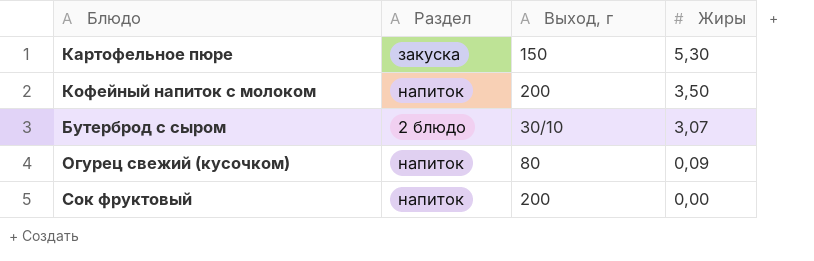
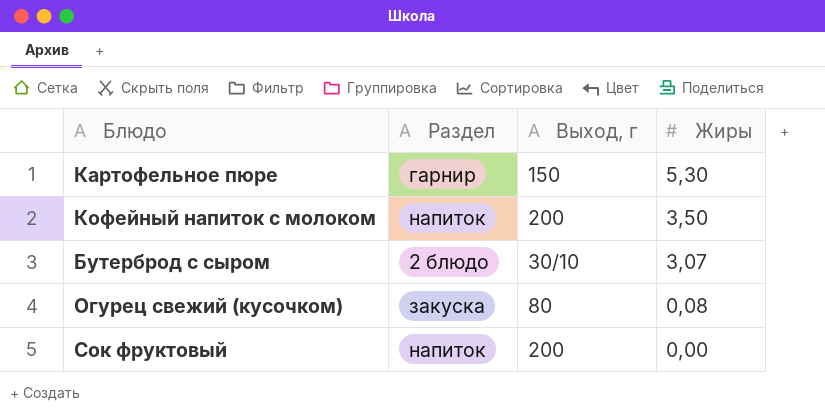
Картофельное пюре | Раздел: закуска -> гарнир
Огурец свежий (кусочком) | Раздел: напиток -> закуска
Огурец свежий (кусочком) | Жиры: 0,09 -> 0,08

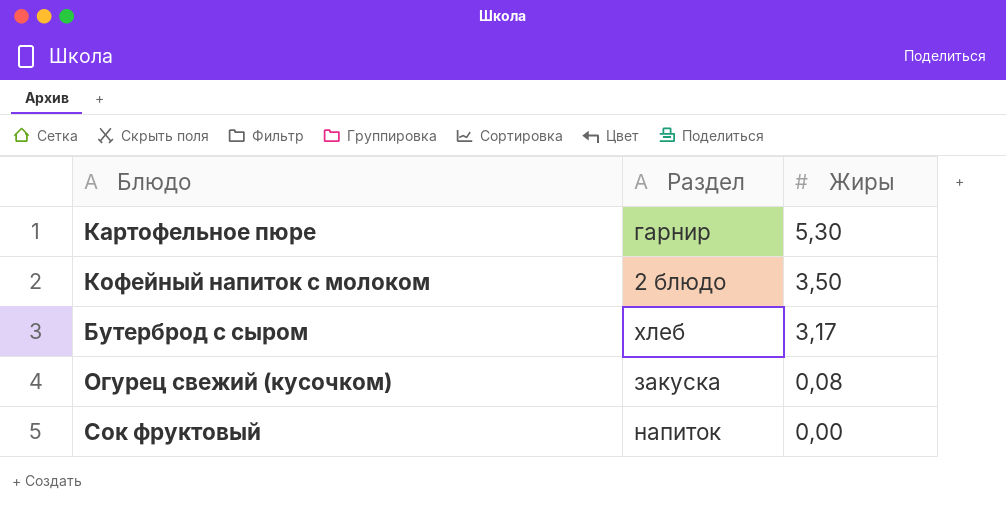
column Выход, г | position: 3 -> none
Кофейный напиток с молоком | Раздел: напиток -> 2 блюдо
Бутерброд с сыром | Раздел: 2 блюдо -> хлеб
Бутерброд с сыром | Жиры: 3,07 -> 3,17

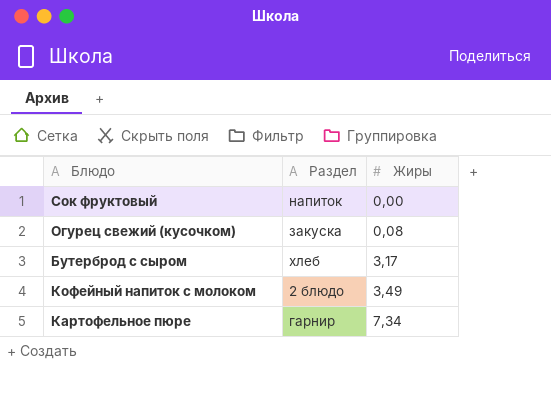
row order: Жиры descending -> Жиры ascending
Кофейный напиток с молоком | Жиры: 3,50 -> 3,49
Картофельное пюре | Жиры: 5,30 -> 7,34

